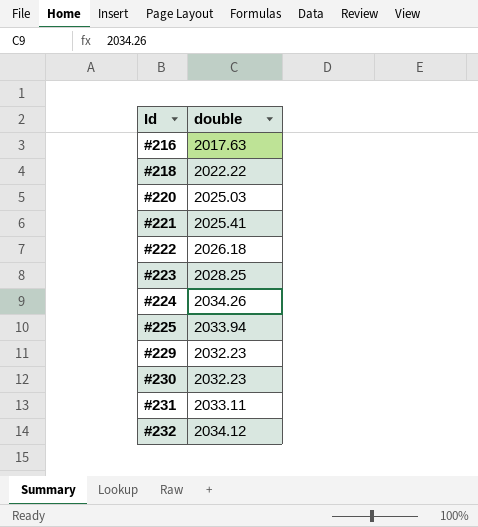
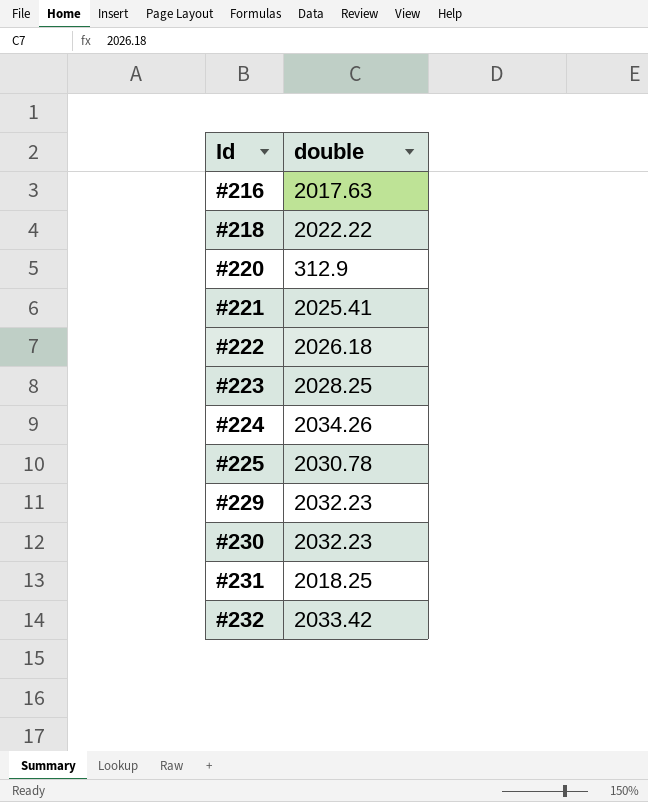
#220 | double: 2025.03 -> 312.9
#225 | double: 2033.94 -> 2030.78
#231 | double: 2033.11 -> 2018.25
#232 | double: 2034.12 -> 2033.42

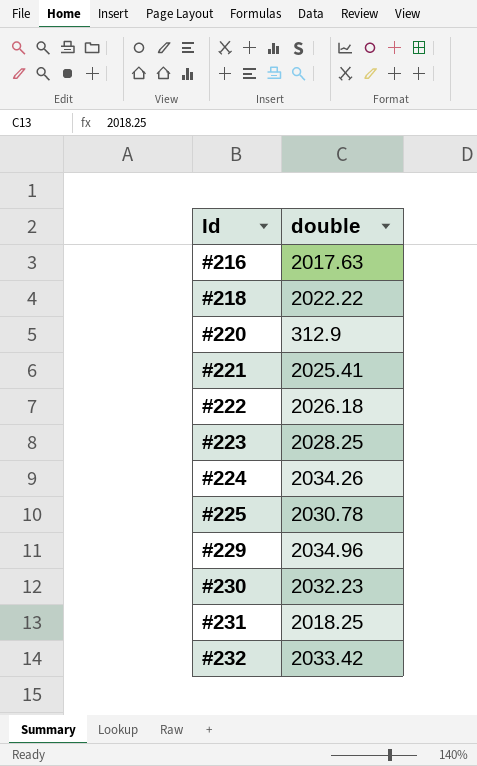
#229 | double: 2032.23 -> 2034.96

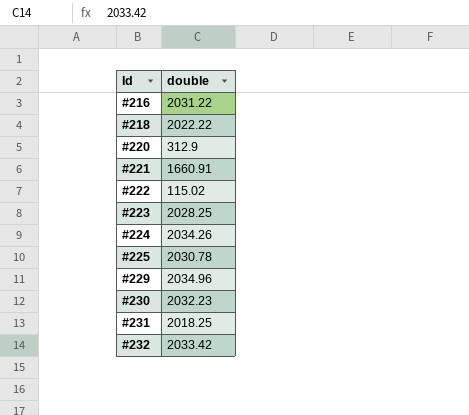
#216 | double: 2017.63 -> 2031.22
#221 | double: 2025.41 -> 1660.91
#222 | double: 2026.18 -> 115.02

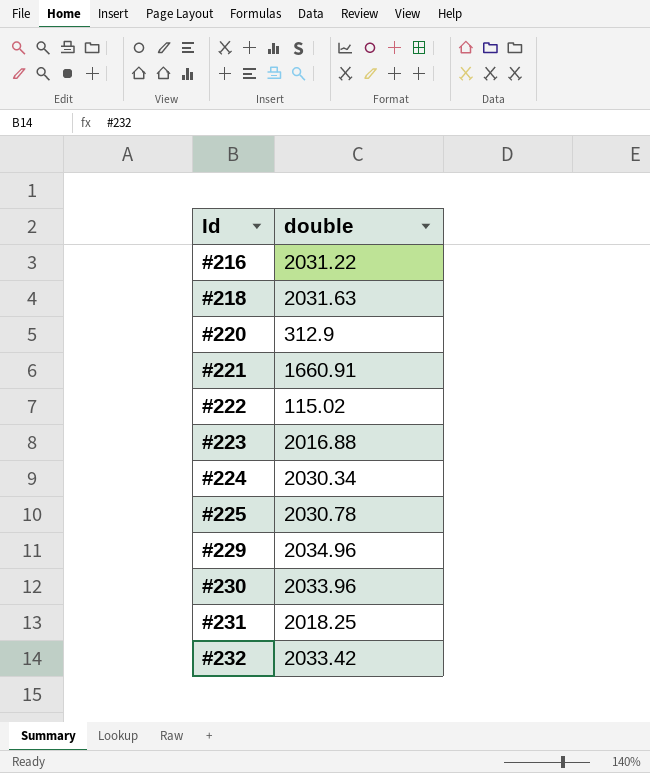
#218 | double: 2022.22 -> 2031.63
#223 | double: 2028.25 -> 2016.88
#224 | double: 2034.26 -> 2030.34
#230 | double: 2032.23 -> 2033.96

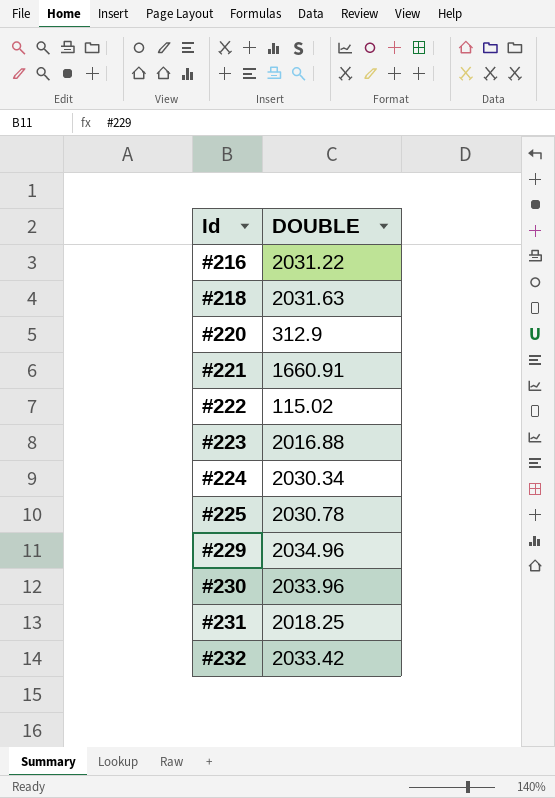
column name: double -> DOUBLE

